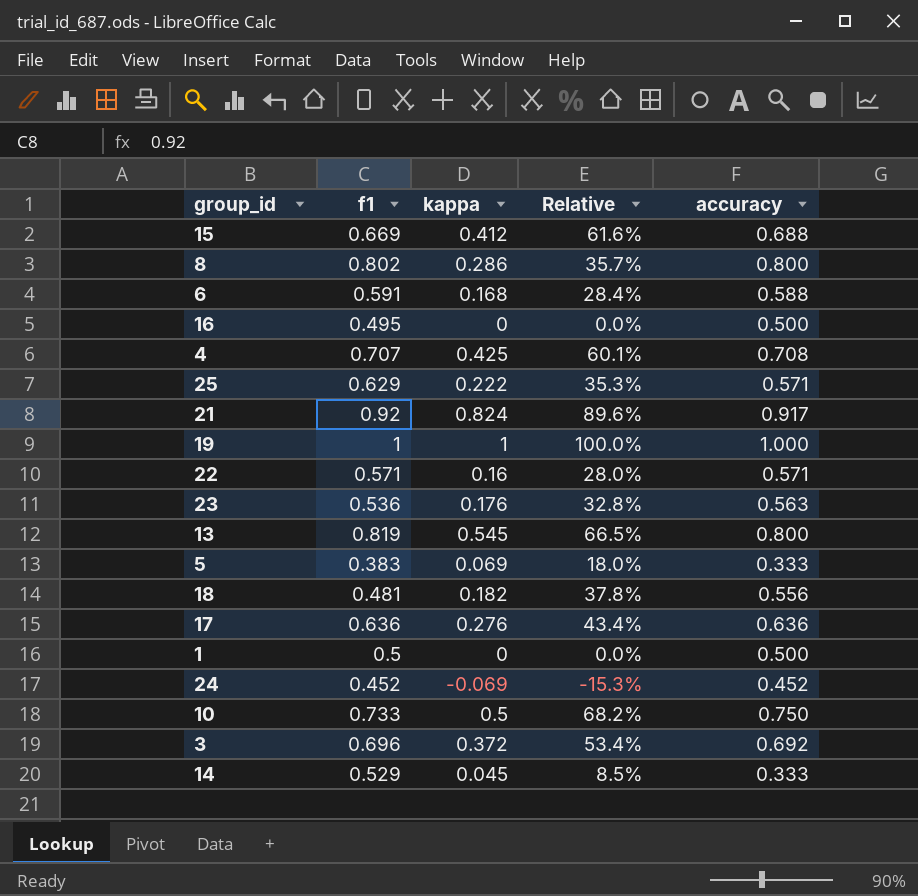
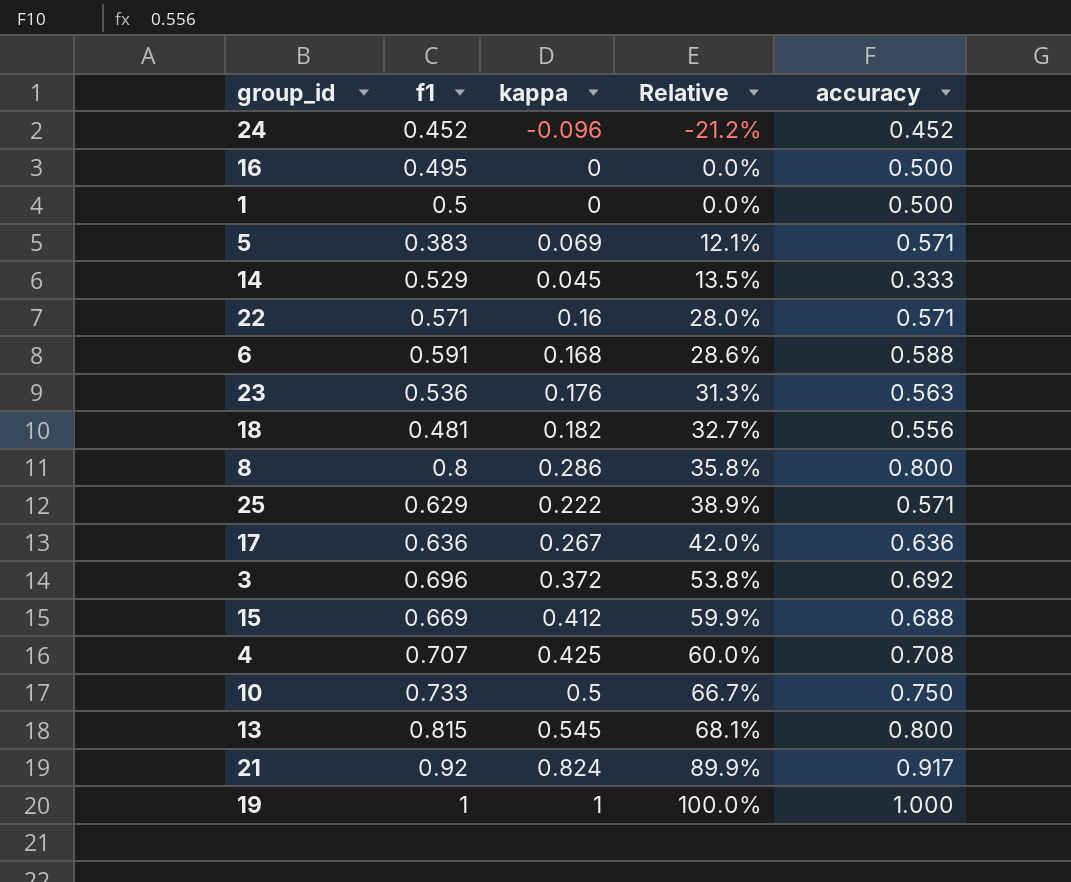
row order: none -> Relative ascending
column Relative | formula: [kappa] / [f1] -> [kappa] / [accuracy]
24 | kappa: -0.069 -> -0.096
5 | accuracy: 0.333 -> 0.571
8 | f1: 0.802 -> 0.8
17 | kappa: 0.276 -> 0.267
13 | f1: 0.819 -> 0.815

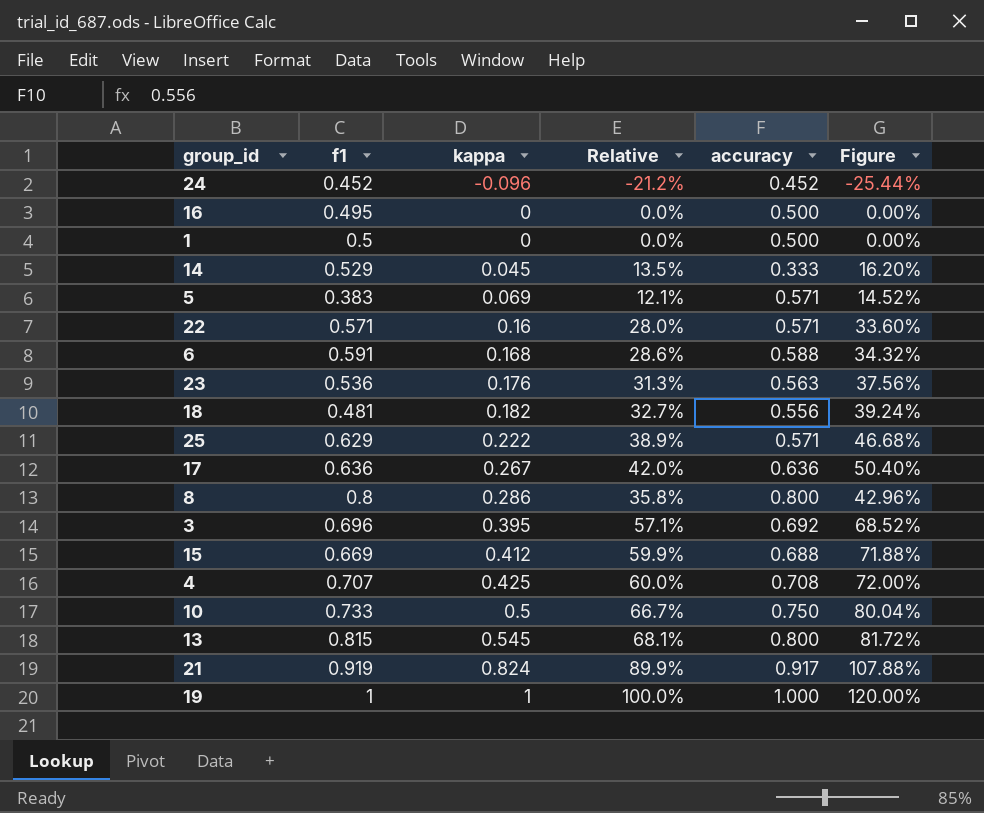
row order: Relative ascending -> kappa ascending
column Figure | formula: none -> [Relative] * 1.2
3 | kappa: 0.372 -> 0.395
3 | Relative: 53.8% -> 57.1%
21 | f1: 0.92 -> 0.919

